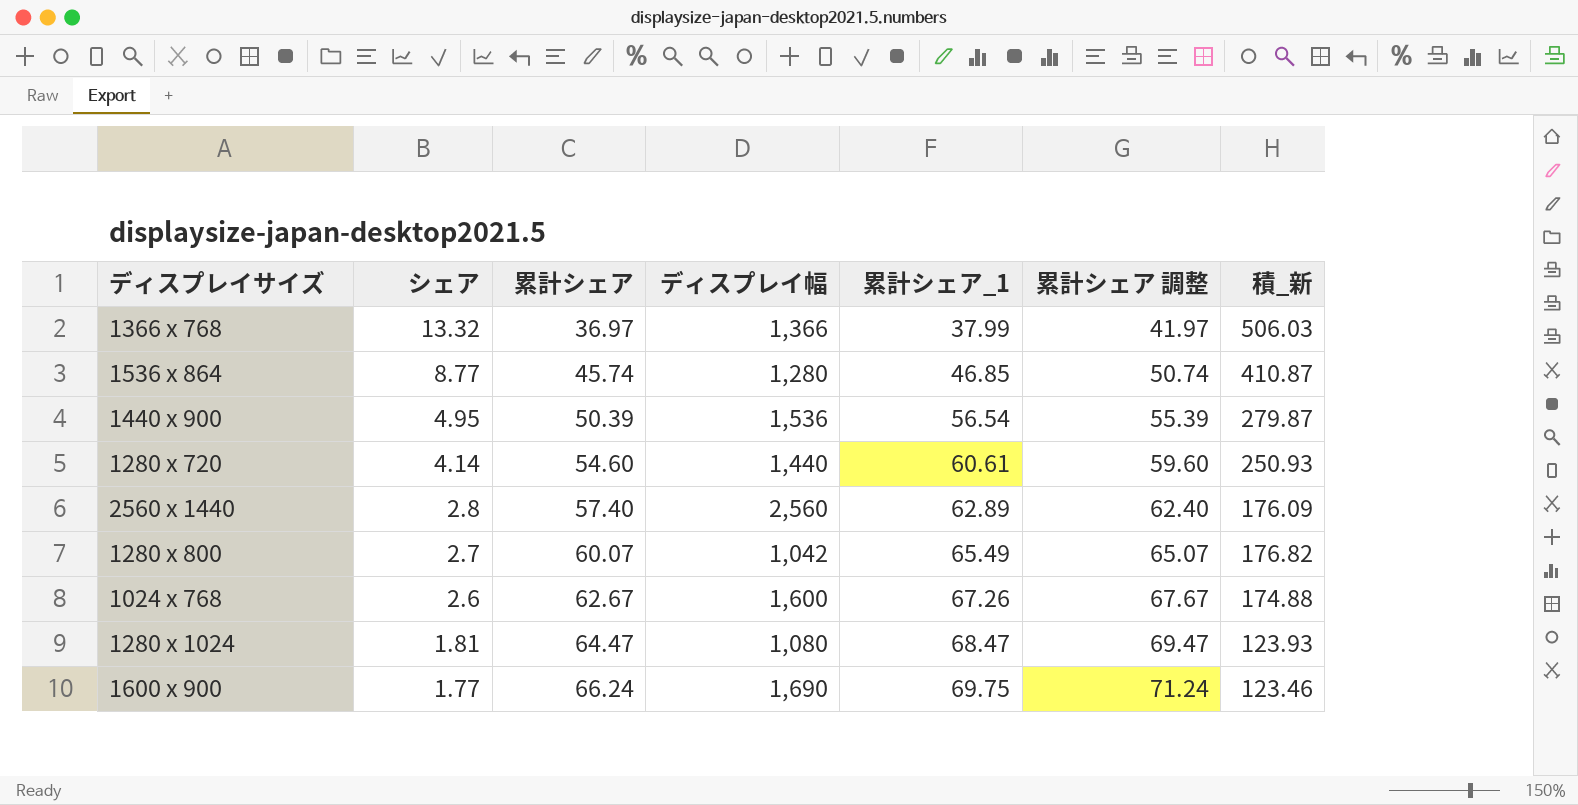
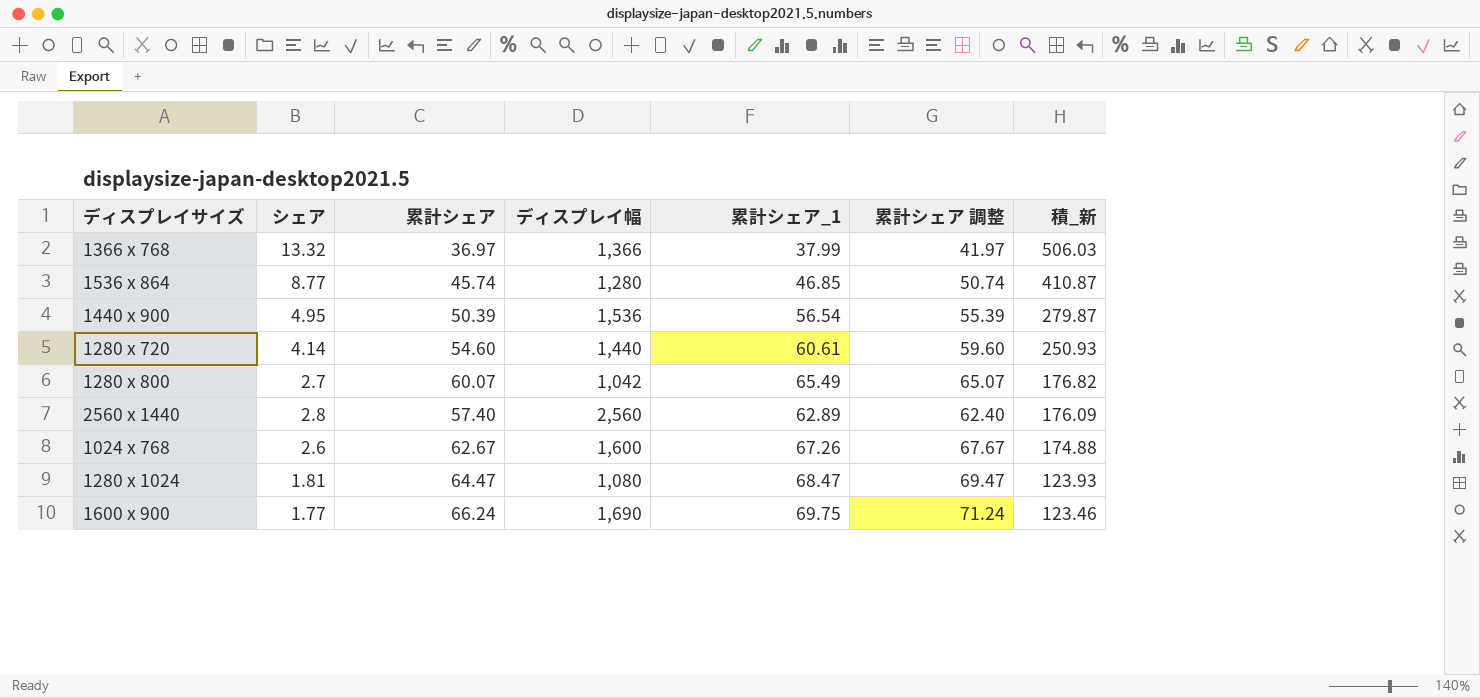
row order: シェア descending -> 積_新 descending

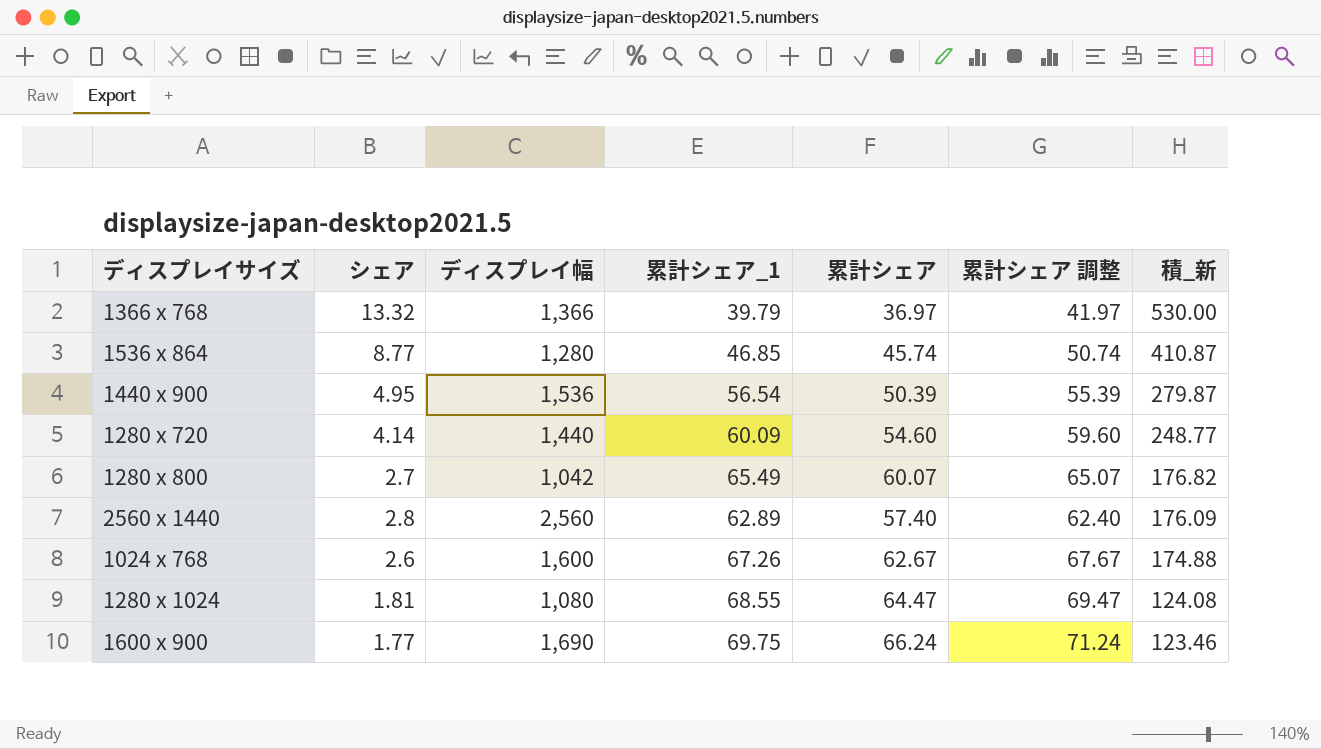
column 累計シェア | position: 3 -> 5
1366 x 768 | 累計シェア_1: 37.99 -> 39.79
1366 x 768 | 積_新: 506.03 -> 530.00
1280 x 720 | 累計シェア_1: 60.61 -> 60.09
1280 x 720 | 積_新: 250.93 -> 248.77
1280 x 1024 | 累計シェア_1: 68.47 -> 68.55
1280 x 1024 | 積_新: 123.93 -> 124.08

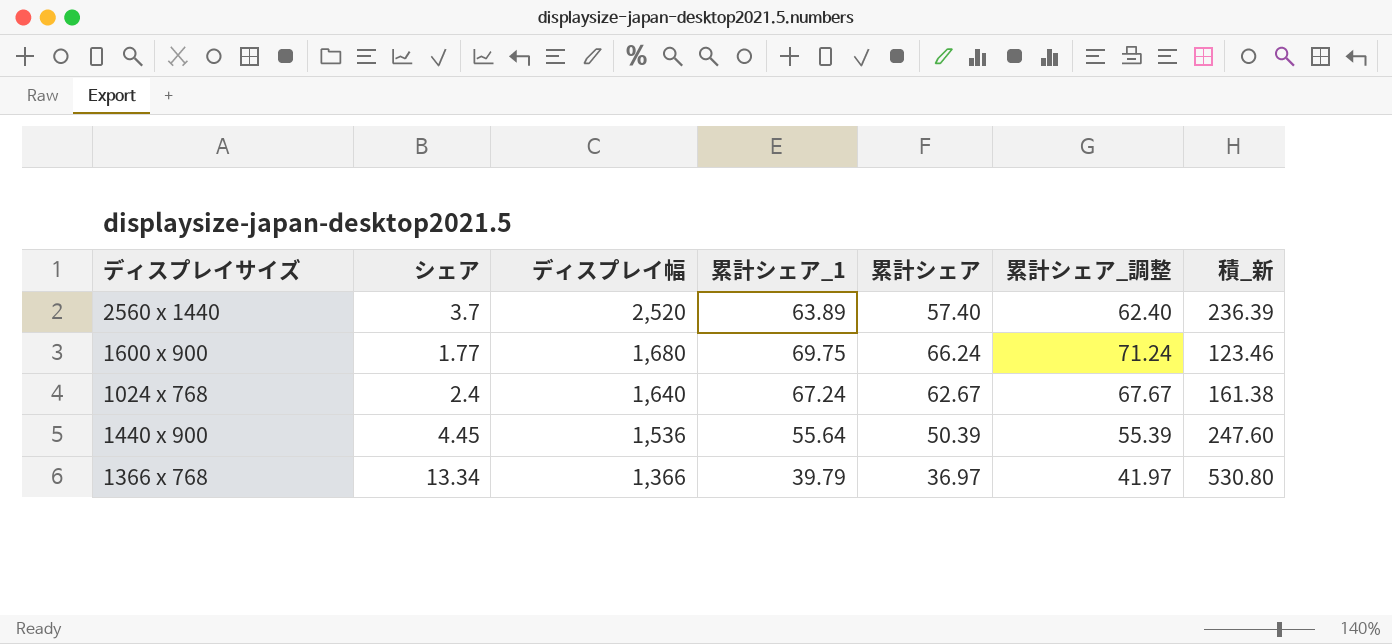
row order: 積_新 descending -> ディスプレイ幅 descending
column name: 累計シェア 調整 -> 累計シェア_調整
row 1536 x 864: 8.77 | 1,280 | 46.85 | 45.74 | 50.74 | 410.87 -> none
row 1280 x 720: 4.14 | 1,440 | 60.09 | 54.60 | 59.60 | 248.77 -> none
row 1280 x 800: 2.7 | 1,042 | 65.49 | 60.07 | 65.07 | 176.82 -> none
row 1280 x 1024: 1.81 | 1,080 | 68.55 | 64.47 | 69.47 | 124.08 -> none
2560 x 1440 | シェア: 2.8 -> 3.7
2560 x 1440 | ディスプレイ幅: 2,560 -> 2,520
2560 x 1440 | 累計シェア_1: 62.89 -> 63.89
2560 x 1440 | 積_新: 176.09 -> 236.39
1600 x 900 | ディスプレイ幅: 1,690 -> 1,680
1024 x 768 | シェア: 2.6 -> 2.4
1024 x 768 | ディスプレイ幅: 1,600 -> 1,640
1024 x 768 | 累計シェア_1: 67.26 -> 67.24
1024 x 768 | 積_新: 174.88 -> 161.38
1440 x 900 | シェア: 4.95 -> 4.45
1440 x 900 | 累計シェア_1: 56.54 -> 55.64
1440 x 900 | 積_新: 279.87 -> 247.60
1366 x 768 | シェア: 13.32 -> 13.34
1366 x 768 | 積_新: 530.00 -> 530.80

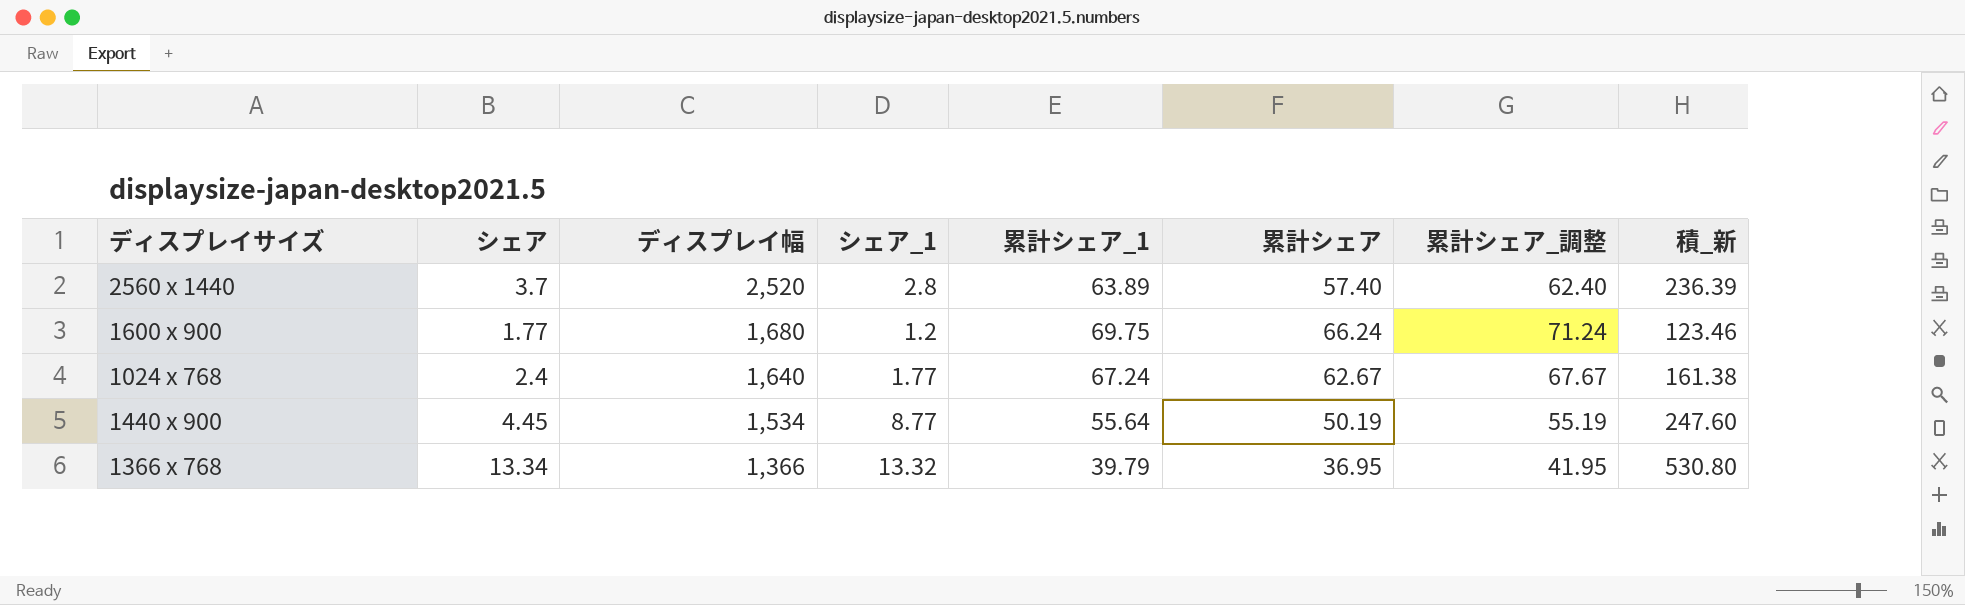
column シェア_1 | position: none -> 4
1440 x 900 | ディスプレイ幅: 1,536 -> 1,534
1440 x 900 | 累計シェア: 50.39 -> 50.19
1440 x 900 | 累計シェア_調整: 55.39 -> 55.19
1366 x 768 | 累計シェア: 36.97 -> 36.95
1366 x 768 | 累計シェア_調整: 41.97 -> 41.95

